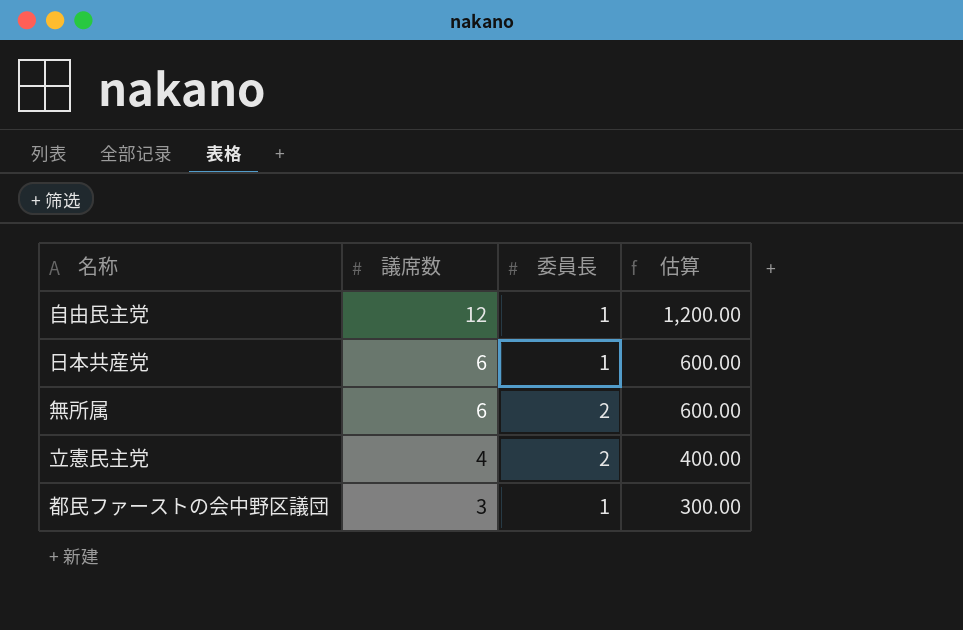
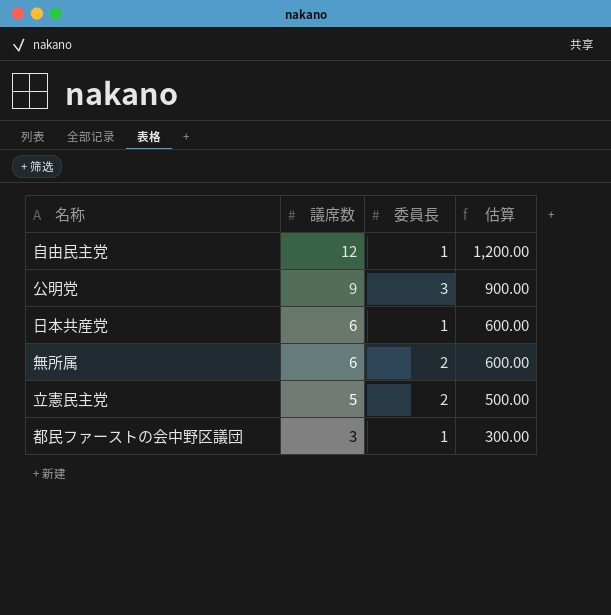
row 公明党: none -> 9 | 3 | 900.00
立憲民主党 | 議席数: 4 -> 5
立憲民主党 | 估算: 400.00 -> 500.00

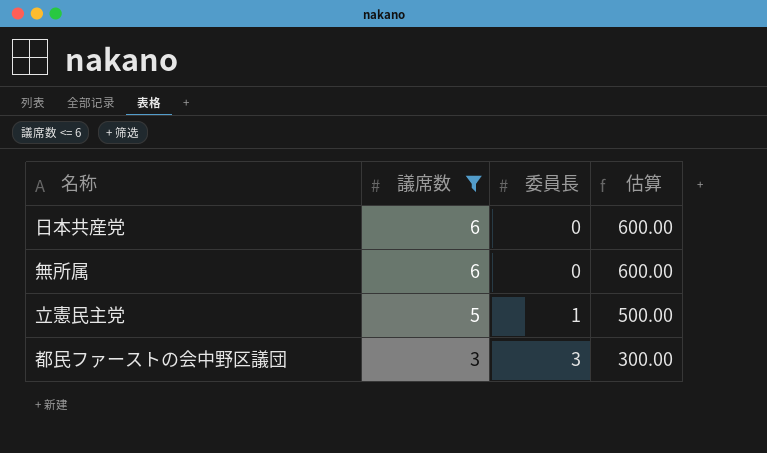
filter: none -> 議席数 <= 6
日本共産党 | 委員長: 1 -> 0
無所属 | 委員長: 2 -> 0
立憲民主党 | 委員長: 2 -> 1
都民ファーストの会中野区議団 | 委員長: 1 -> 3

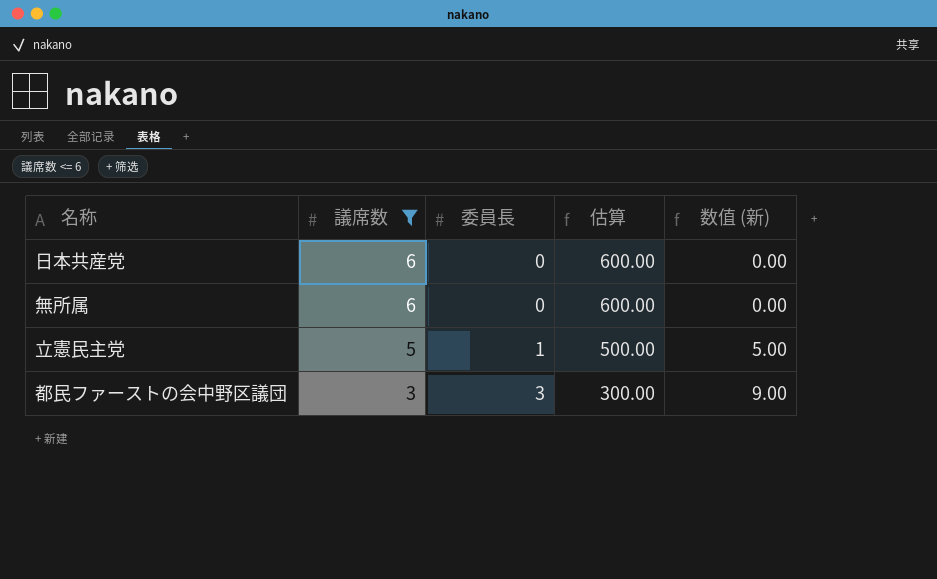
column 数值 (新) | formula: none -> [議席数] * [委員長]

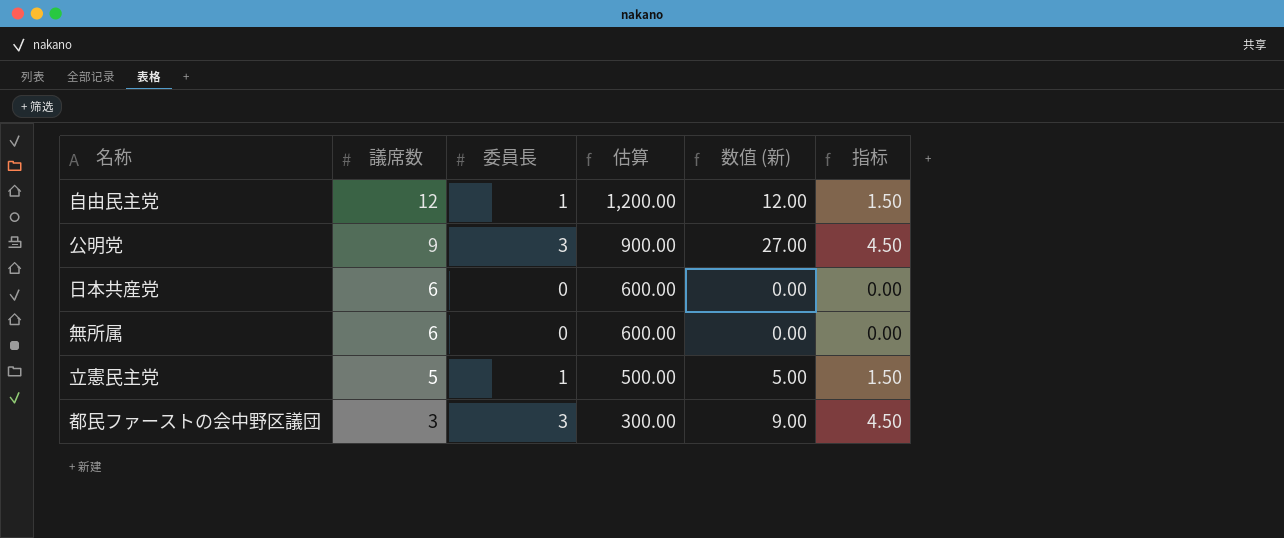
filter: 議席数 <= 6 -> none
column 指标 | formula: none -> [委員長] * 1.5

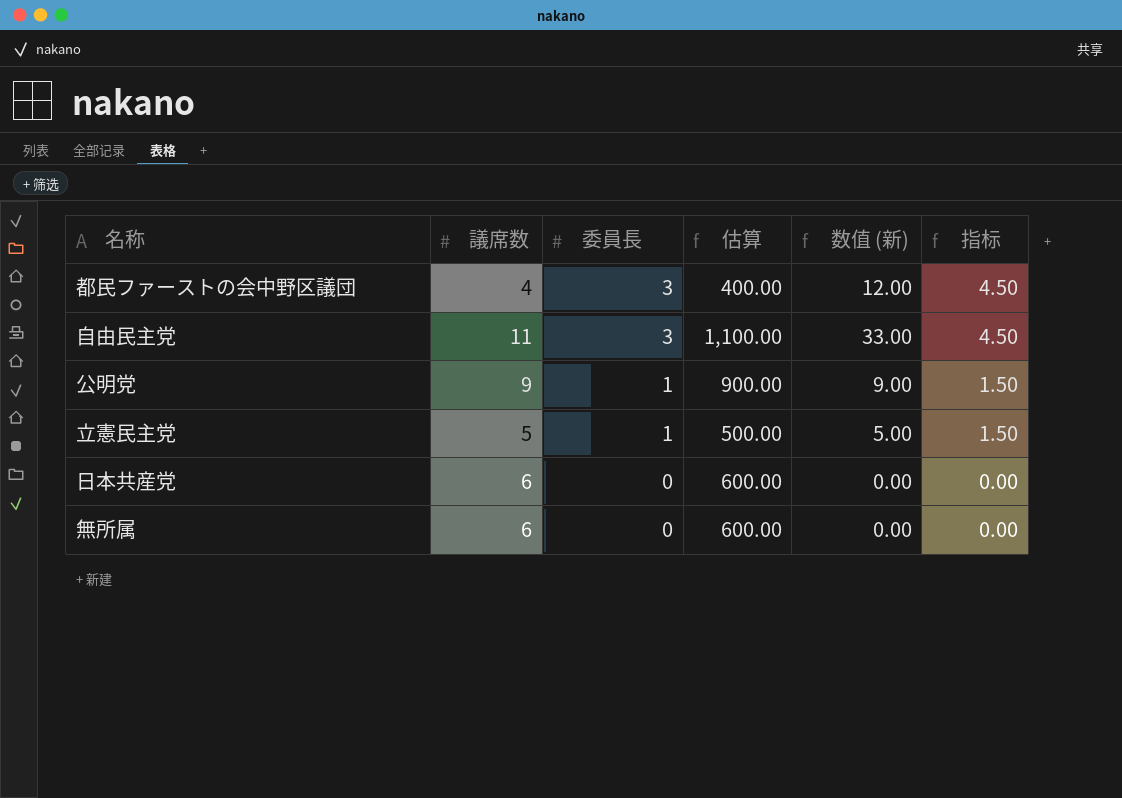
row order: 議席数 descending -> 委員長 descending
都民ファーストの会中野区議団 | 議席数: 3 -> 4
都民ファーストの会中野区議団 | 估算: 300.00 -> 400.00
都民ファーストの会中野区議団 | 数值 (新): 9.00 -> 12.00
自由民主党 | 議席数: 12 -> 11
自由民主党 | 委員長: 1 -> 3
自由民主党 | 估算: 1,200.00 -> 1,100.00
自由民主党 | 数值 (新): 12.00 -> 33.00
自由民主党 | 指标: 1.50 -> 4.50
公明党 | 委員長: 3 -> 1
公明党 | 数值 (新): 27.00 -> 9.00
公明党 | 指标: 4.50 -> 1.50

